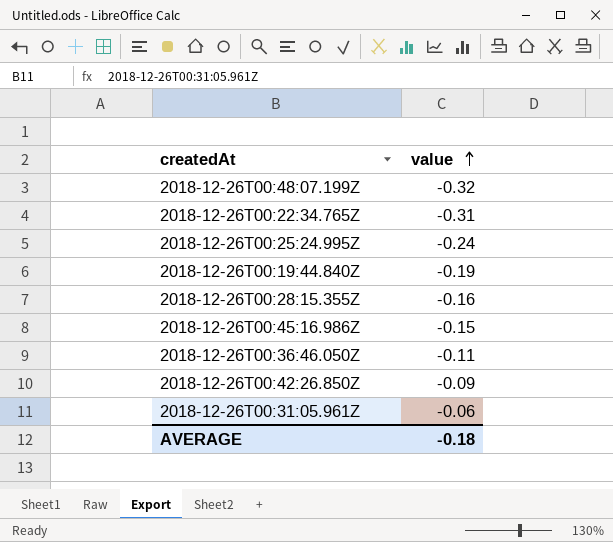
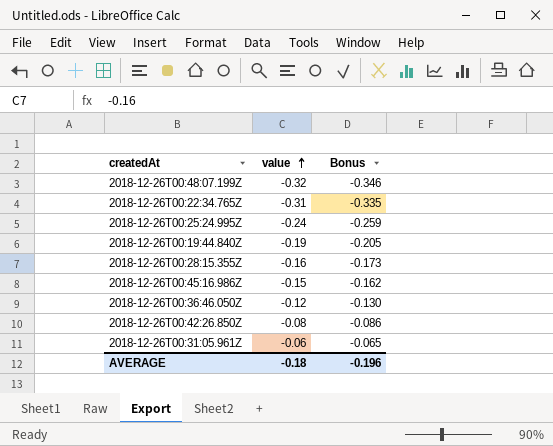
column Bonus | formula: none -> [value] * 1.08
2018-12-26T00:36:46.050Z | value: -0.11 -> -0.12
2018-12-26T00:42:26.850Z | value: -0.09 -> -0.08

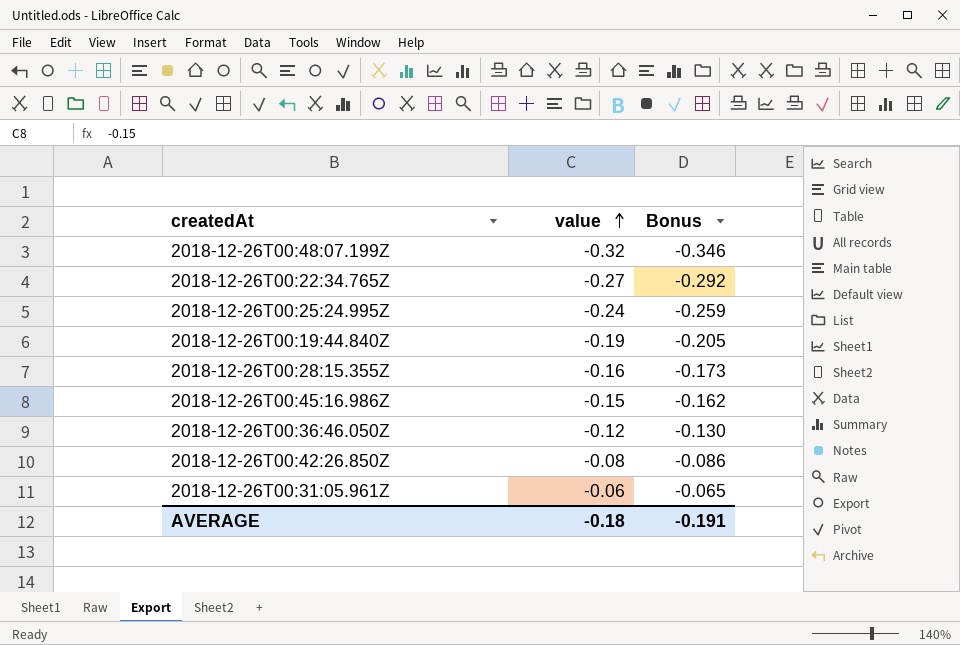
2018-12-26T00:22:34.765Z | value: -0.31 -> -0.27
2018-12-26T00:22:34.765Z | Bonus: -0.335 -> -0.292
AVERAGE | Bonus: -0.196 -> -0.191

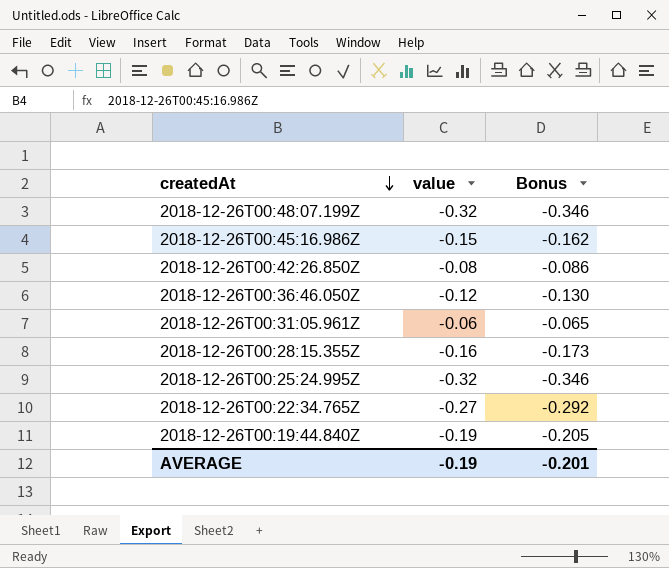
row order: value ascending -> createdAt descending
2018-12-26T00:25:24.995Z | value: -0.24 -> -0.32
2018-12-26T00:25:24.995Z | Bonus: -0.259 -> -0.346
AVERAGE | value: -0.18 -> -0.19
AVERAGE | Bonus: -0.191 -> -0.201

